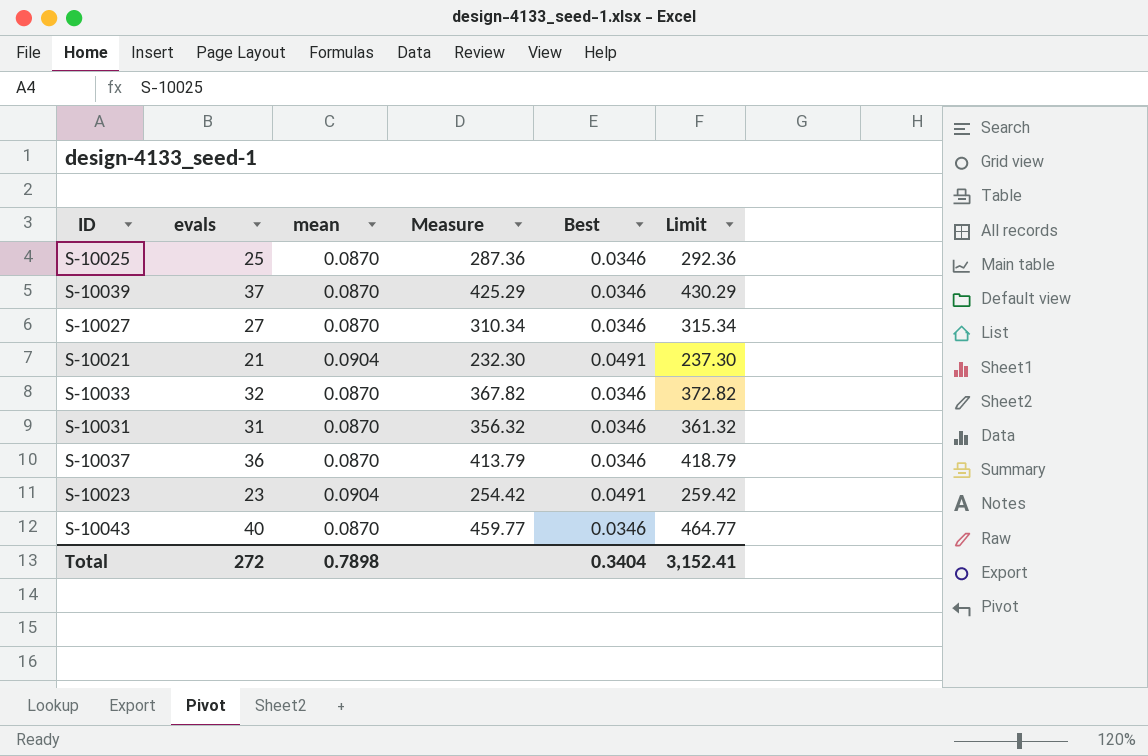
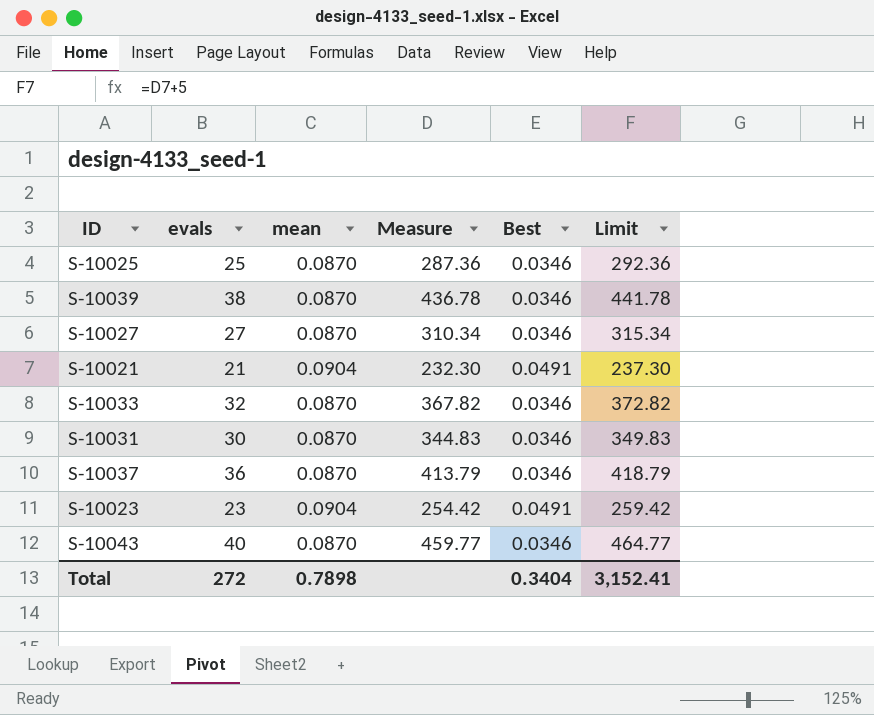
S-10039 | evals: 37 -> 38
S-10039 | Measure: 425.29 -> 436.78
S-10039 | Limit: 430.29 -> 441.78
S-10031 | evals: 31 -> 30
S-10031 | Measure: 356.32 -> 344.83
S-10031 | Limit: 361.32 -> 349.83

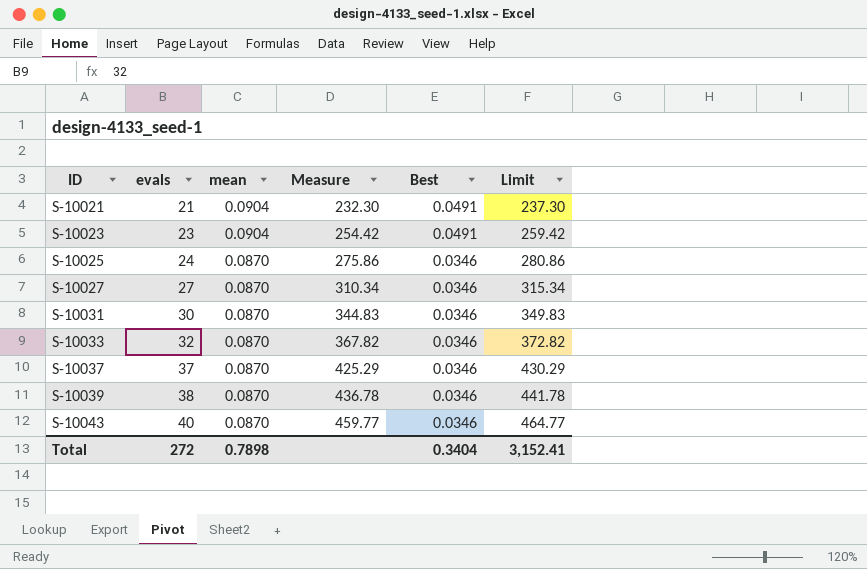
row order: none -> ID ascending
S-10025 | evals: 25 -> 24
S-10025 | Measure: 287.36 -> 275.86
S-10025 | Limit: 292.36 -> 280.86
S-10037 | evals: 36 -> 37
S-10037 | Measure: 413.79 -> 425.29
S-10037 | Limit: 418.79 -> 430.29

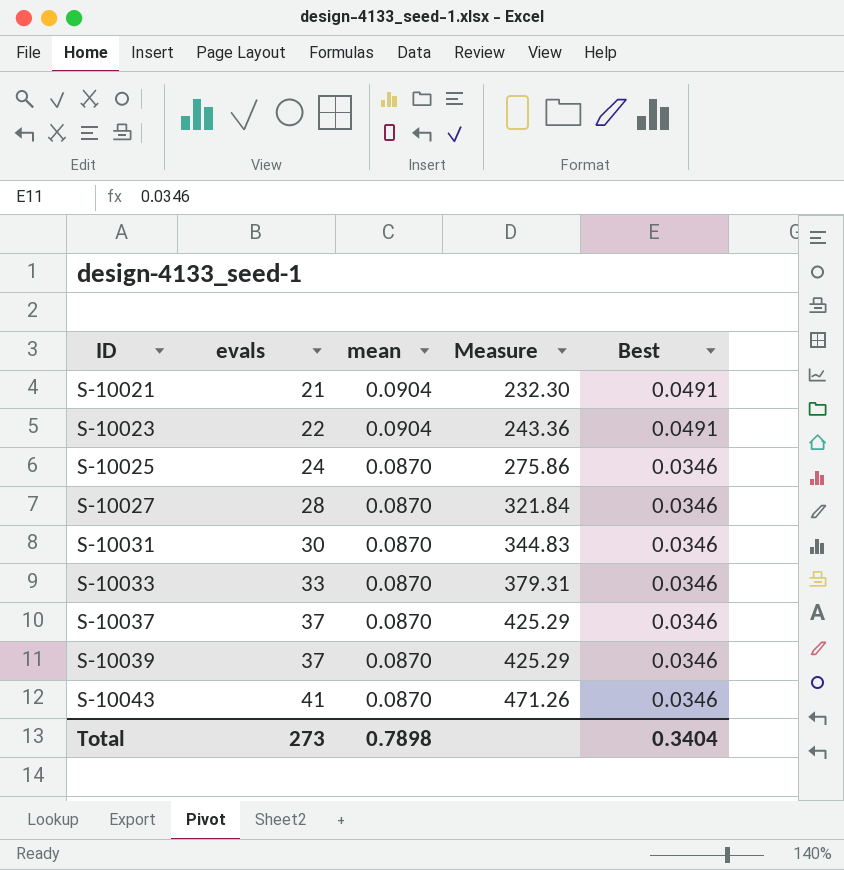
column Limit | formula: [Measure] + 5 -> none
S-10023 | evals: 23 -> 22
S-10023 | Measure: 254.42 -> 243.36
S-10027 | evals: 27 -> 28
S-10027 | Measure: 310.34 -> 321.84
S-10033 | evals: 32 -> 33
S-10033 | Measure: 367.82 -> 379.31
S-10039 | evals: 38 -> 37
S-10039 | Measure: 436.78 -> 425.29
S-10043 | evals: 40 -> 41
S-10043 | Measure: 459.77 -> 471.26
Total | evals: 272 -> 273

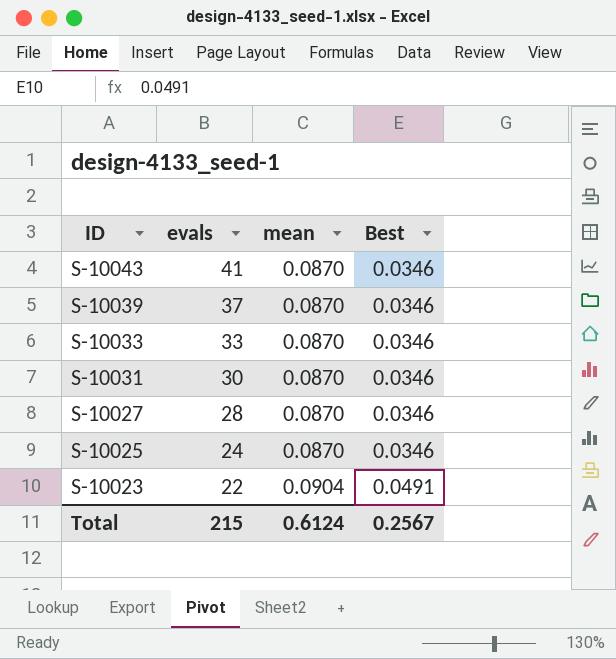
row order: ID ascending -> ID descending
column Measure | formula: [evals] / [mean] -> none
row S-10021: 21 | 0.0904 | 232.30 | 0.0491 -> none
row S-10037: 37 | 0.0870 | 425.29 | 0.0346 -> none
Total | evals: 273 -> 215
Total | mean: 0.7898 -> 0.6124
Total | Best: 0.3404 -> 0.2567

